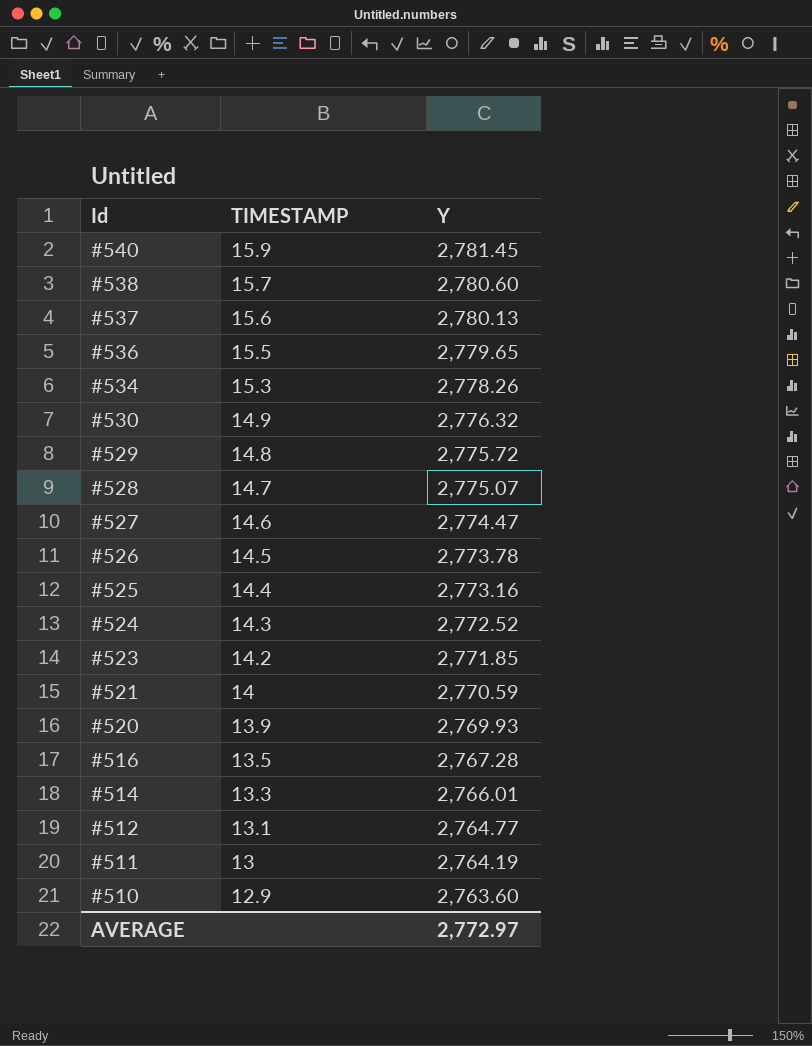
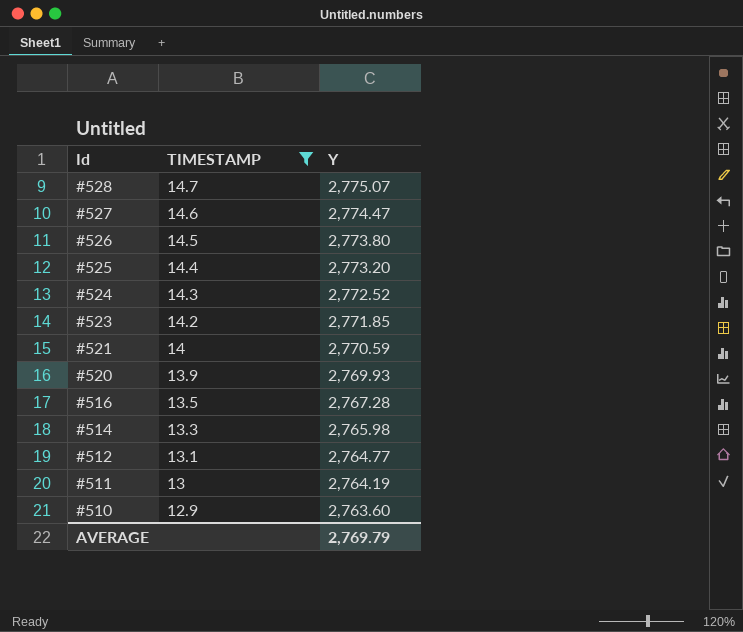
filter: none -> TIMESTAMP <= 14.7
#526 | Y: 2,773.78 -> 2,773.80
#525 | Y: 2,773.16 -> 2,773.20
#514 | Y: 2,766.01 -> 2,765.98
AVERAGE | Y: 2,772.97 -> 2,769.79

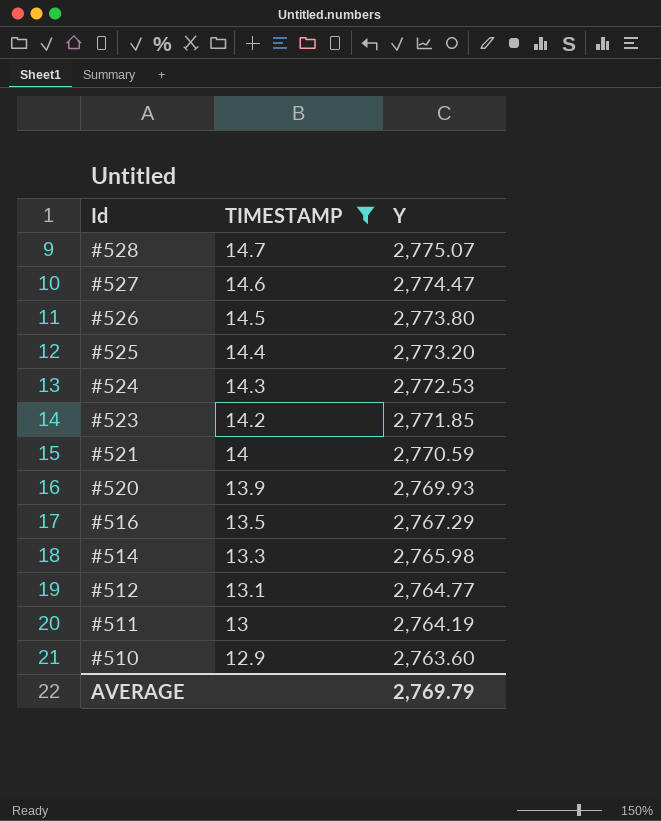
#524 | Y: 2,772.52 -> 2,772.53
#516 | Y: 2,767.28 -> 2,767.29

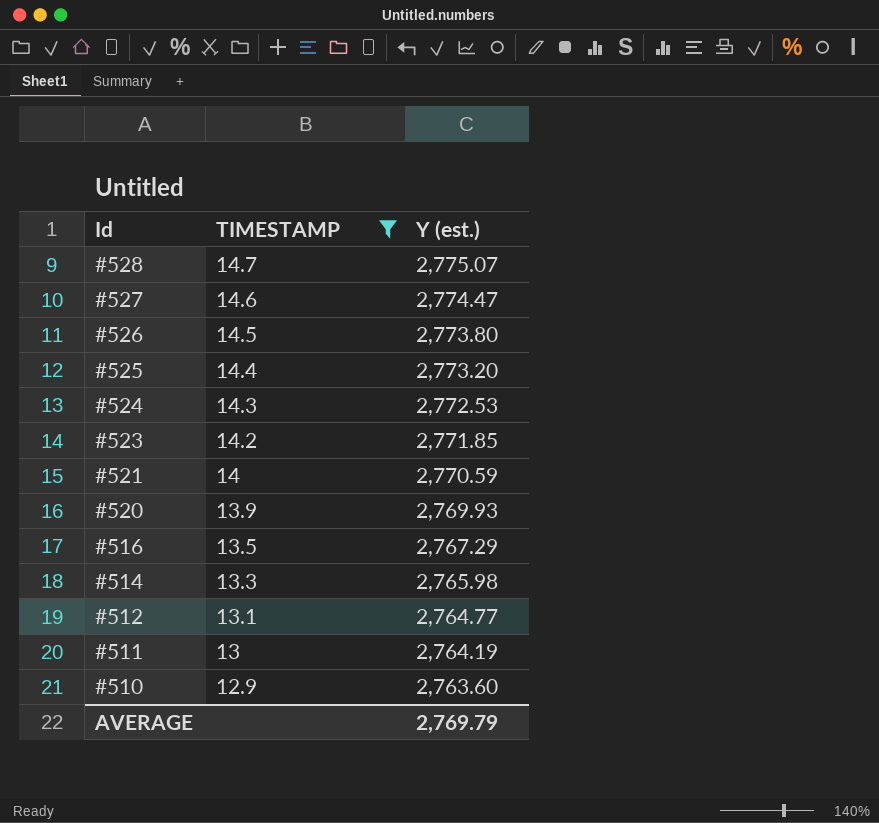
column name: Y -> Y (est.)

